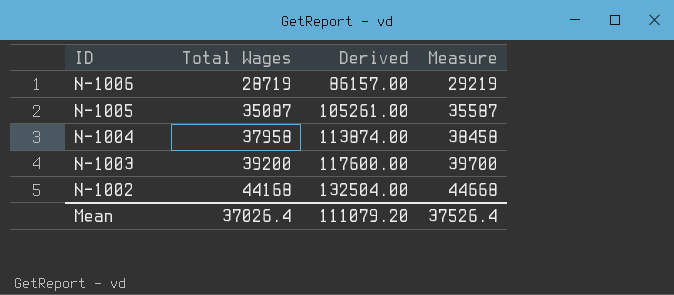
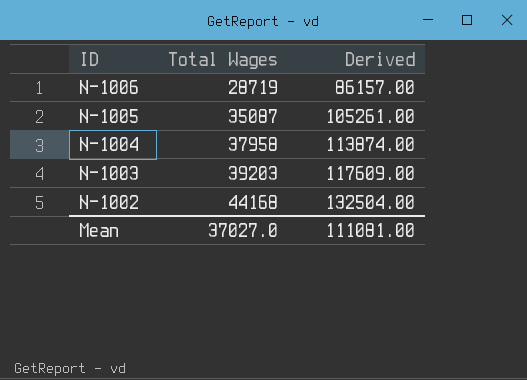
column Measure | formula: [Total Wages] + 500 -> none
N-1003 | Total Wages: 39200 -> 39203
N-1003 | Derived: 117600.00 -> 117609.00
Mean | Total Wages: 37026.4 -> 37027.0
Mean | Derived: 111079.20 -> 111081.00

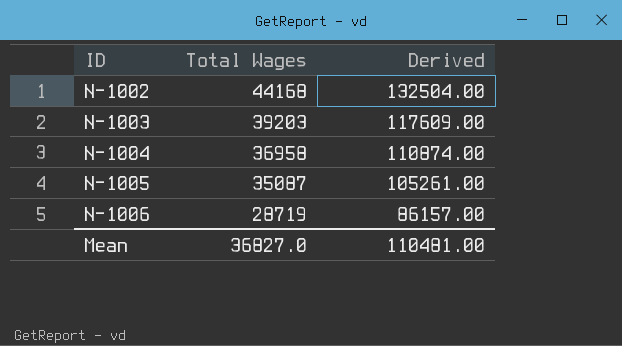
row order: ID descending -> ID ascending
N-1004 | Total Wages: 37958 -> 36958
N-1004 | Derived: 113874.00 -> 110874.00
Mean | Total Wages: 37027.0 -> 36827.0
Mean | Derived: 111081.00 -> 110481.00

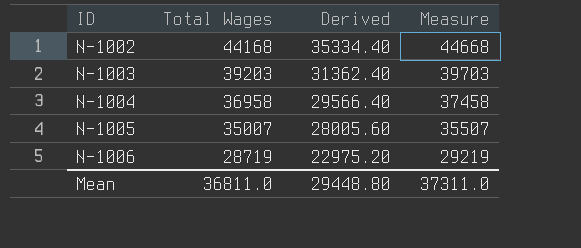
column Derived | formula: [Total Wages] * 3 -> [Total Wages] * 0.8
column Measure | formula: none -> [Total Wages] + 500
N-1005 | Total Wages: 35087 -> 35007
Mean | Total Wages: 36827.0 -> 36811.0
Mean | Derived: 110481.00 -> 29448.80

